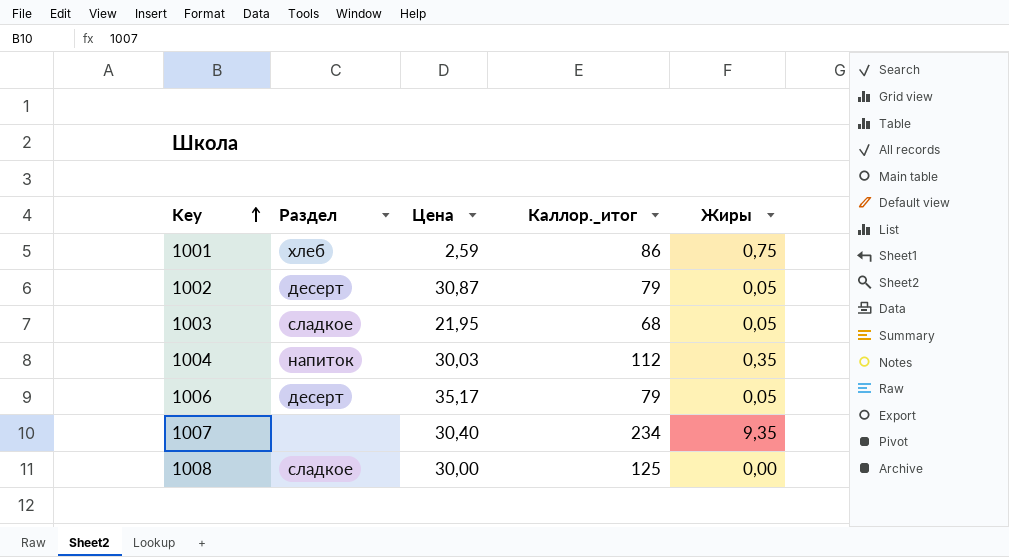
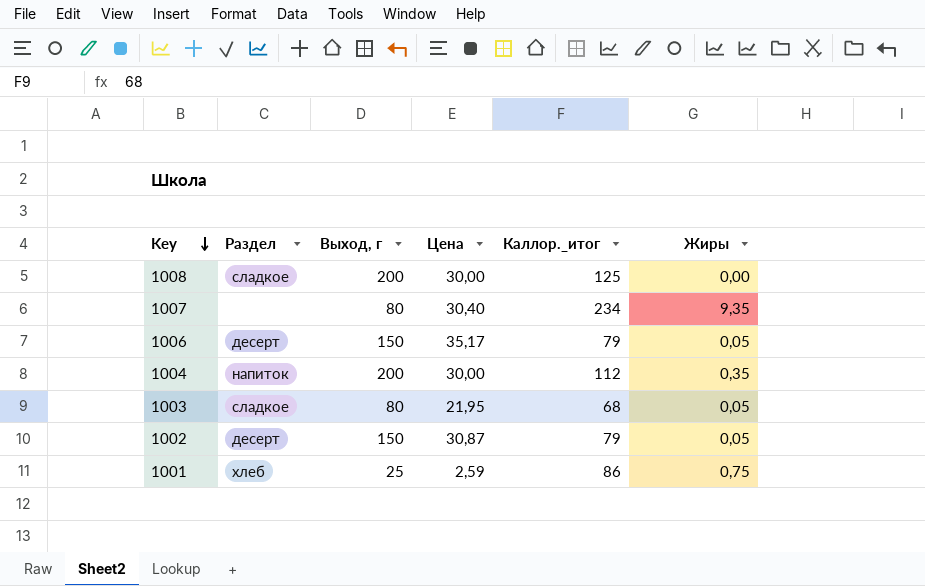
row order: Key ascending -> Key descending
column Выход, г | position: none -> 3
1004 | Цена: 30,03 -> 30,00

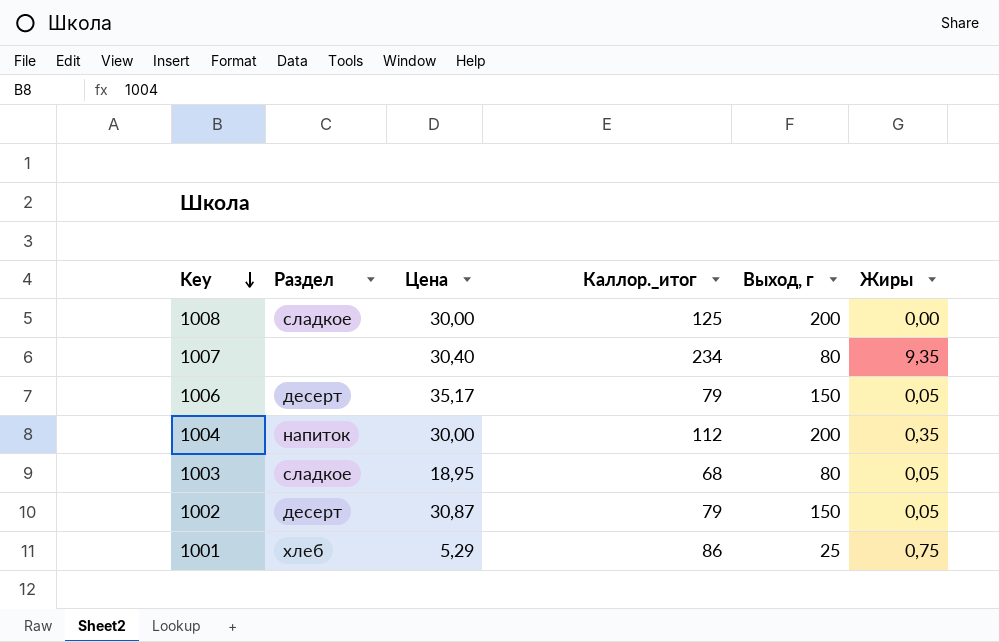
column Выход, г | position: 3 -> 5
1003 | Цена: 21,95 -> 18,95
1001 | Цена: 2,59 -> 5,29

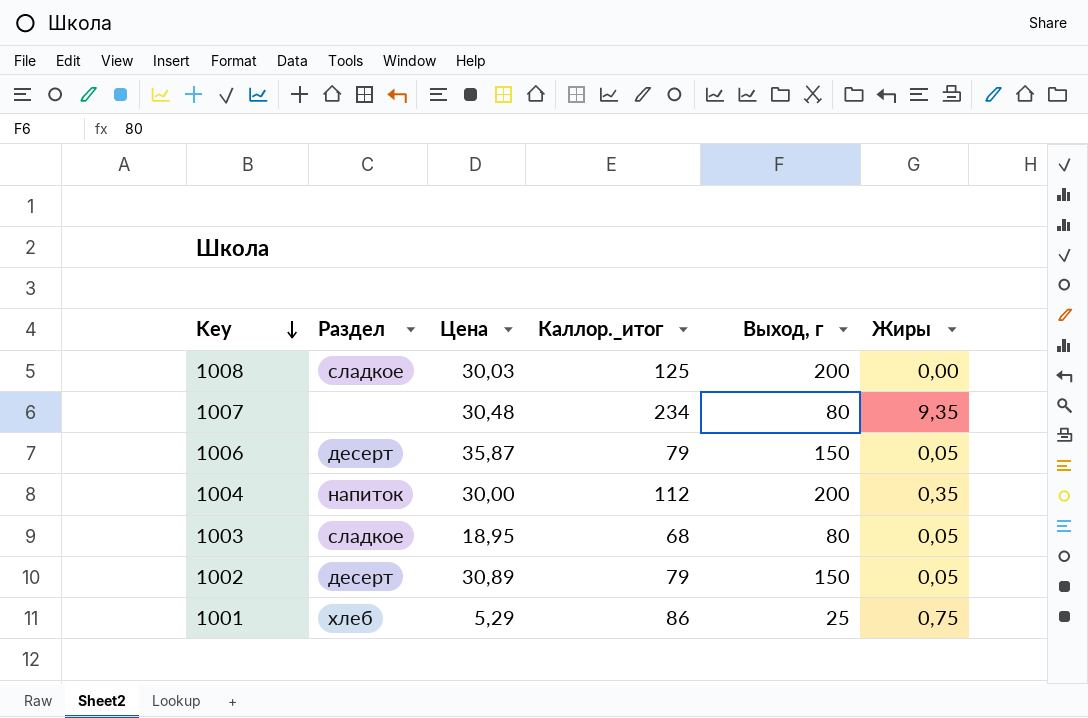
1008 | Цена: 30,00 -> 30,03
1007 | Цена: 30,40 -> 30,48
1006 | Цена: 35,17 -> 35,87
1002 | Цена: 30,87 -> 30,89

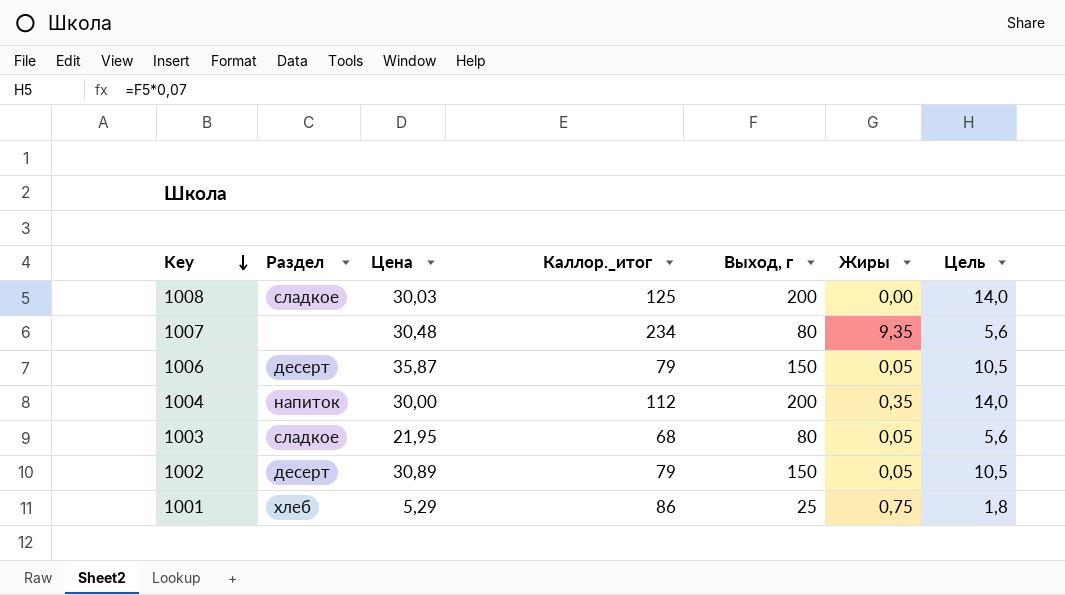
column Цель | formula: none -> [Выход, г] * 0,07
1003 | Цена: 18,95 -> 21,95

